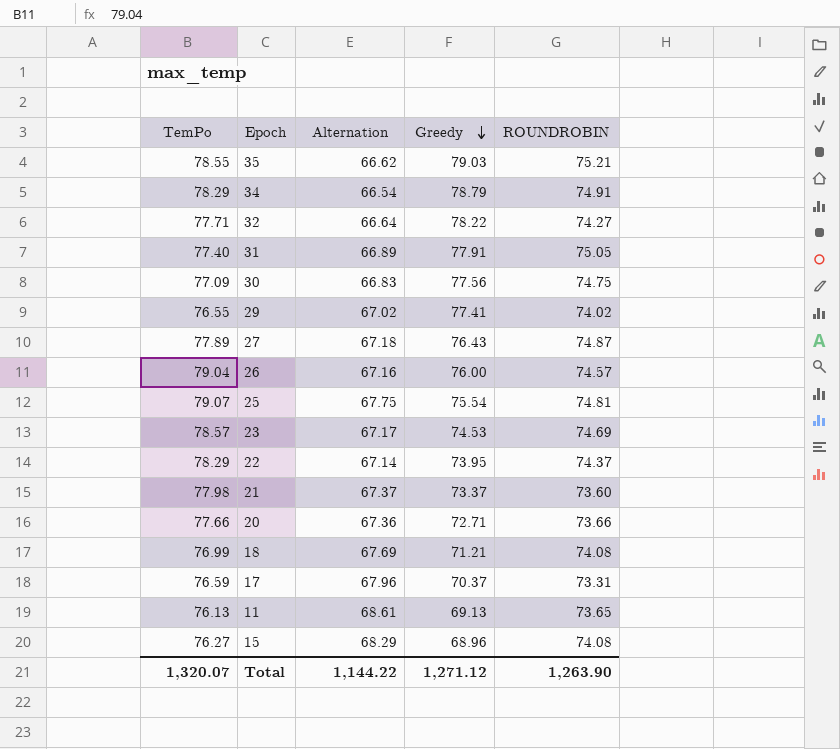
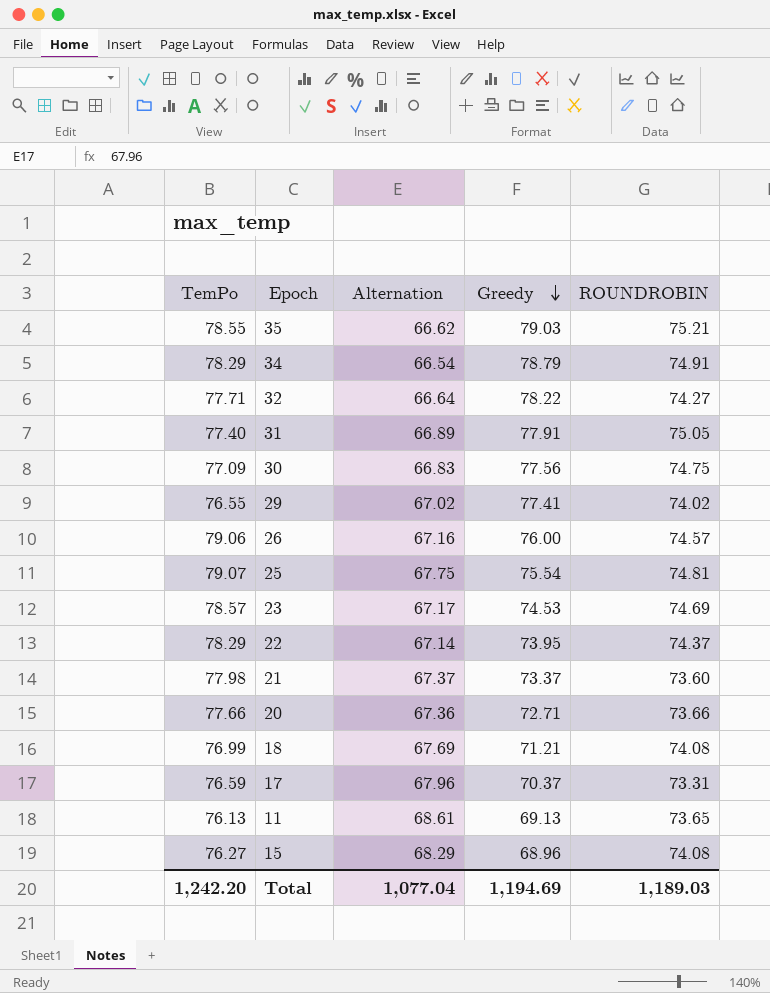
row 27: 77.89 | 67.18 | 76.43 | 74.87 -> none
26 | TemPo: 79.04 -> 79.06
Total | TemPo: 1,320.07 -> 1,242.20
Total | Alternation: 1,144.22 -> 1,077.04
Total | Greedy: 1,271.12 -> 1,194.69
Total | ROUNDROBIN: 1,263.90 -> 1,189.03

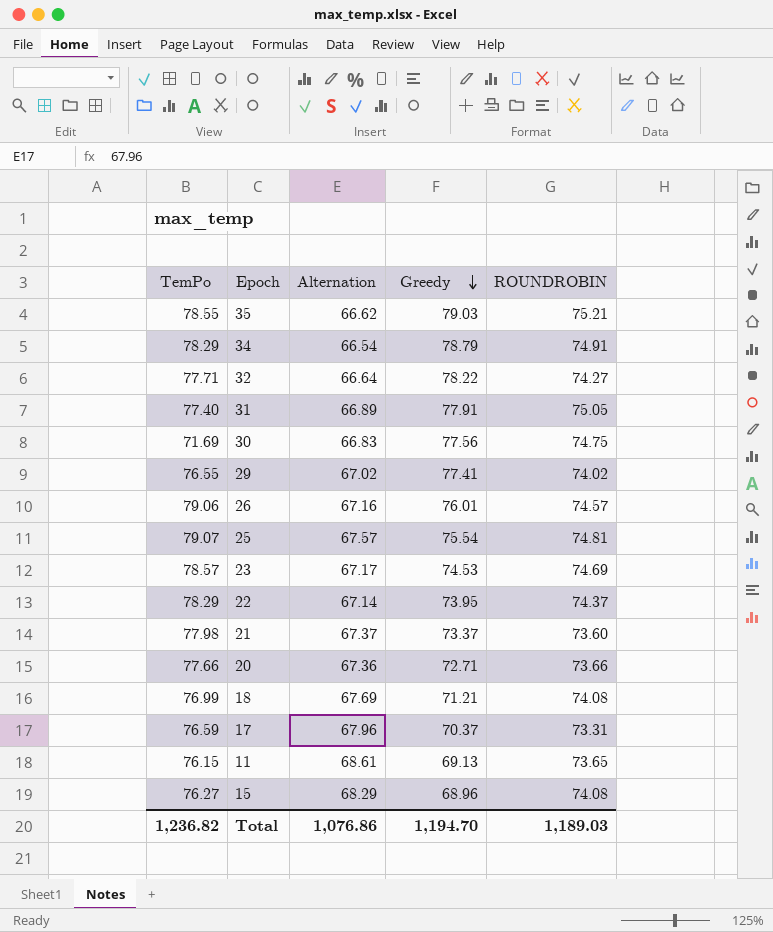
30 | TemPo: 77.09 -> 71.69
26 | Greedy: 76.00 -> 76.01
25 | Alternation: 67.75 -> 67.57
11 | TemPo: 76.13 -> 76.15
Total | TemPo: 1,242.20 -> 1,236.82
Total | Alternation: 1,077.04 -> 1,076.86
Total | Greedy: 1,194.69 -> 1,194.70

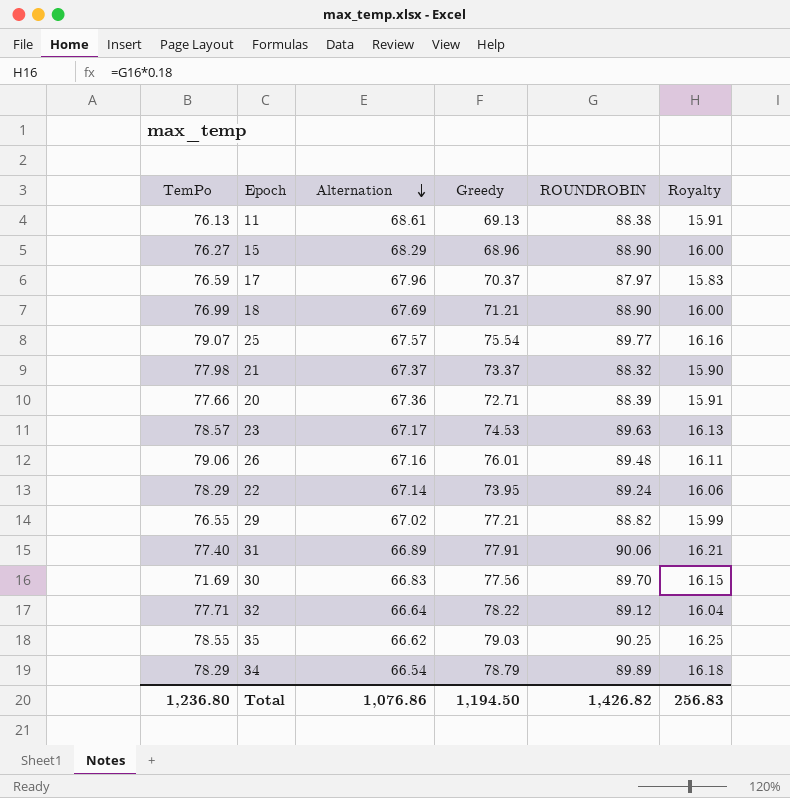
row order: Greedy descending -> Alternation descending
column Royalty | formula: none -> [ROUNDROBIN] * 0.18
11 | TemPo: 76.15 -> 76.13
11 | ROUNDROBIN: 73.65 -> 88.38
15 | ROUNDROBIN: 74.08 -> 88.90
17 | ROUNDROBIN: 73.31 -> 87.97
18 | ROUNDROBIN: 74.08 -> 88.90
25 | ROUNDROBIN: 74.81 -> 89.77
21 | ROUNDROBIN: 73.60 -> 88.32
20 | ROUNDROBIN: 73.66 -> 88.39
23 | ROUNDROBIN: 74.69 -> 89.63
26 | ROUNDROBIN: 74.57 -> 89.48
22 | ROUNDROBIN: 74.37 -> 89.24
29 | Greedy: 77.41 -> 77.21
29 | ROUNDROBIN: 74.02 -> 88.82
31 | ROUNDROBIN: 75.05 -> 90.06
30 | ROUNDROBIN: 74.75 -> 89.70
32 | ROUNDROBIN: 74.27 -> 89.12
35 | ROUNDROBIN: 75.21 -> 90.25
34 | ROUNDROBIN: 74.91 -> 89.89
Total | TemPo: 1,236.82 -> 1,236.80
Total | Greedy: 1,194.70 -> 1,194.50
Total | ROUNDROBIN: 1,189.03 -> 1,426.82

